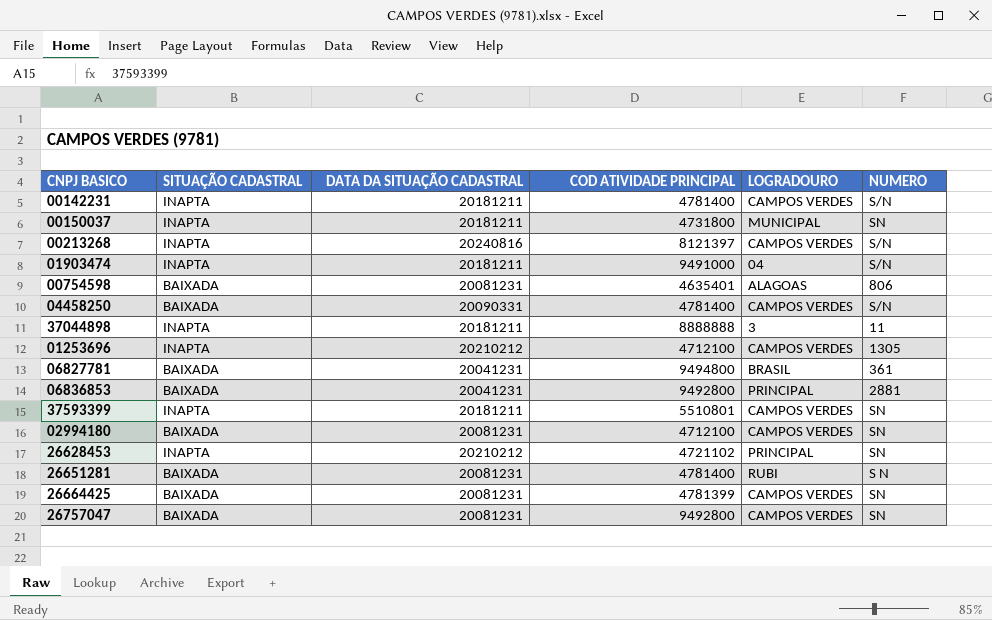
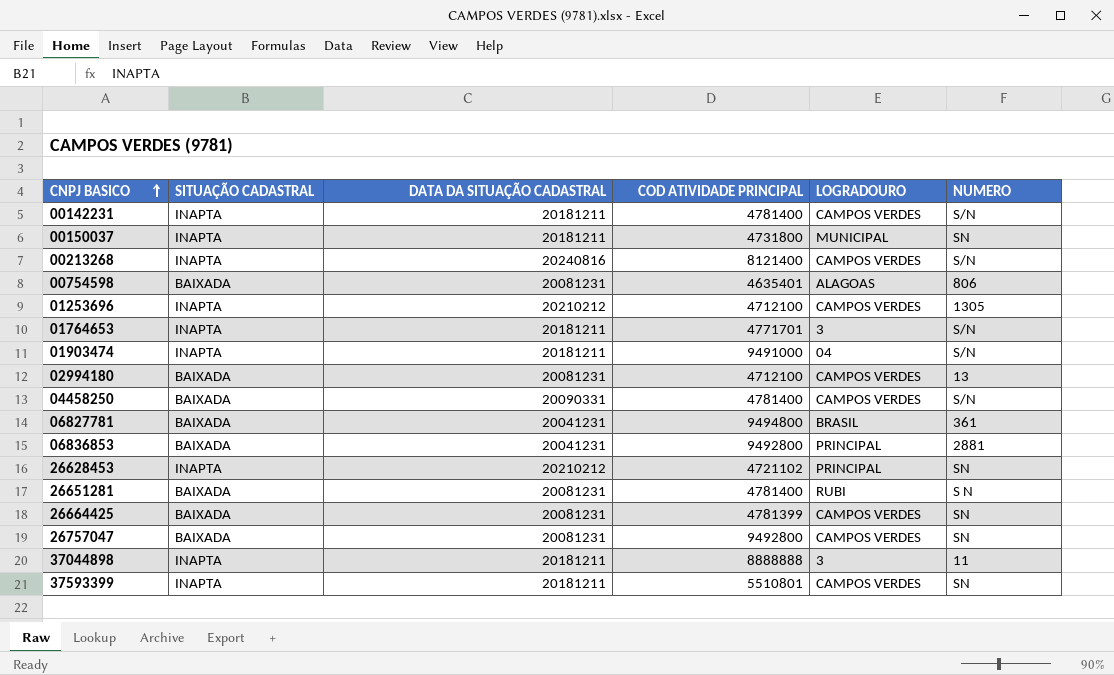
row order: none -> CNPJ BASICO ascending
00213268 | COD ATIVIDADE PRINCIPAL: 8121397 -> 8121400
row 01764653: none -> INAPTA | 20181211 | 4771701 | 3 | S/N
02994180 | NUMERO: SN -> 13

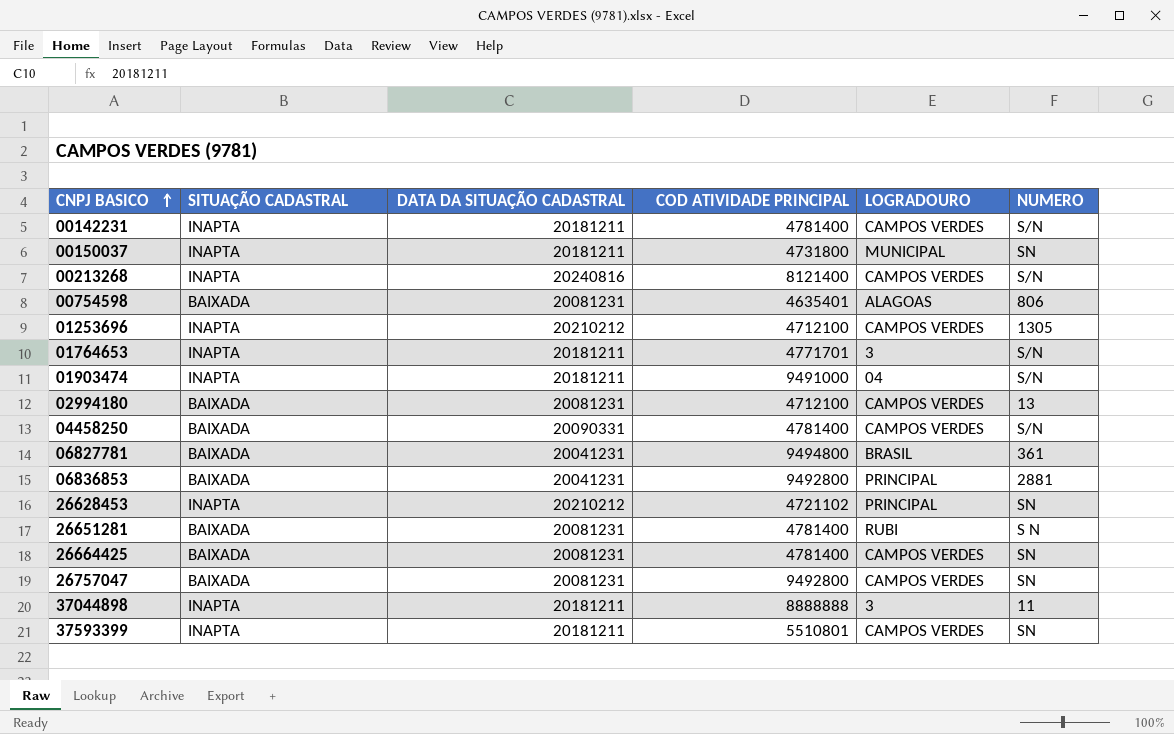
26664425 | COD ATIVIDADE PRINCIPAL: 4781399 -> 4781400

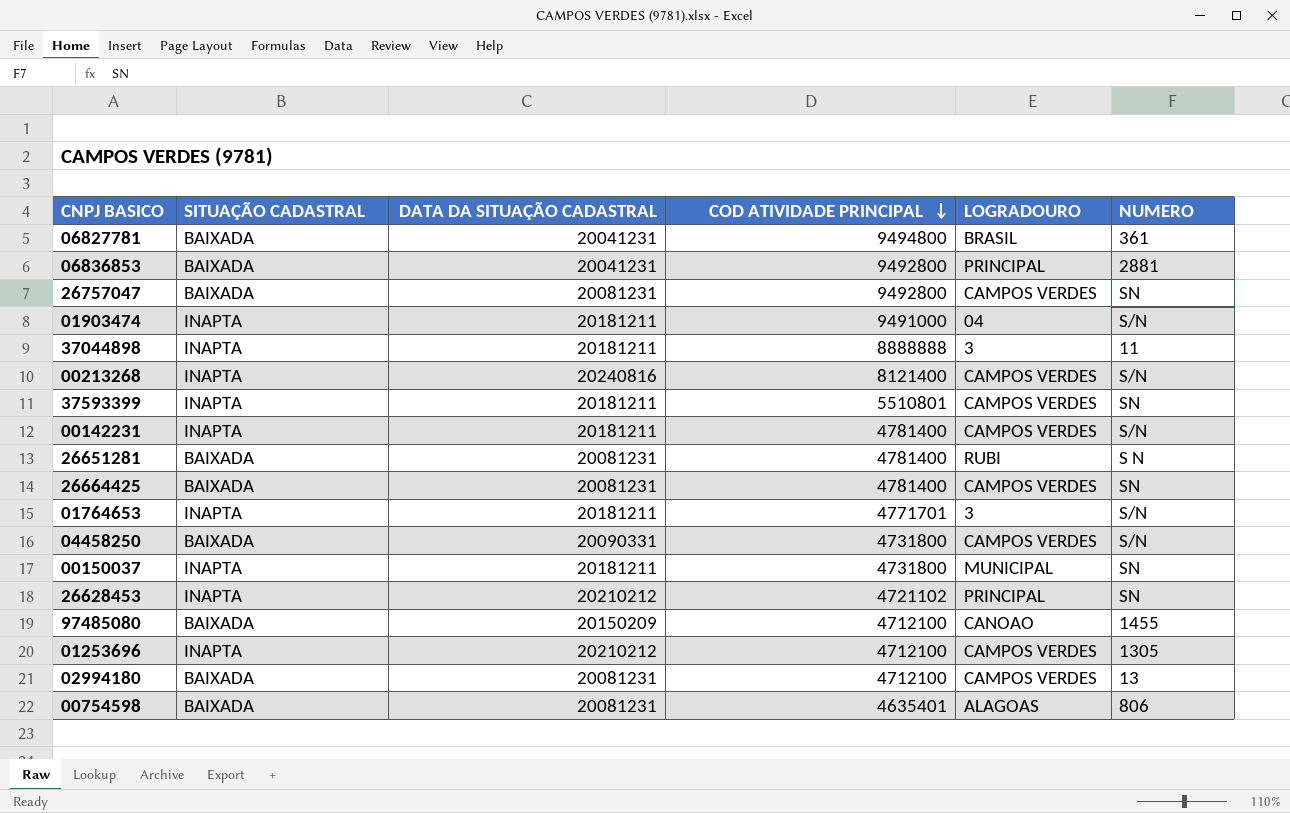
row order: CNPJ BASICO ascending -> COD ATIVIDADE PRINCIPAL descending
04458250 | COD ATIVIDADE PRINCIPAL: 4781400 -> 4731800
row 97485080: none -> BAIXADA | 20150209 | 4712100 | CANOAO | 1455

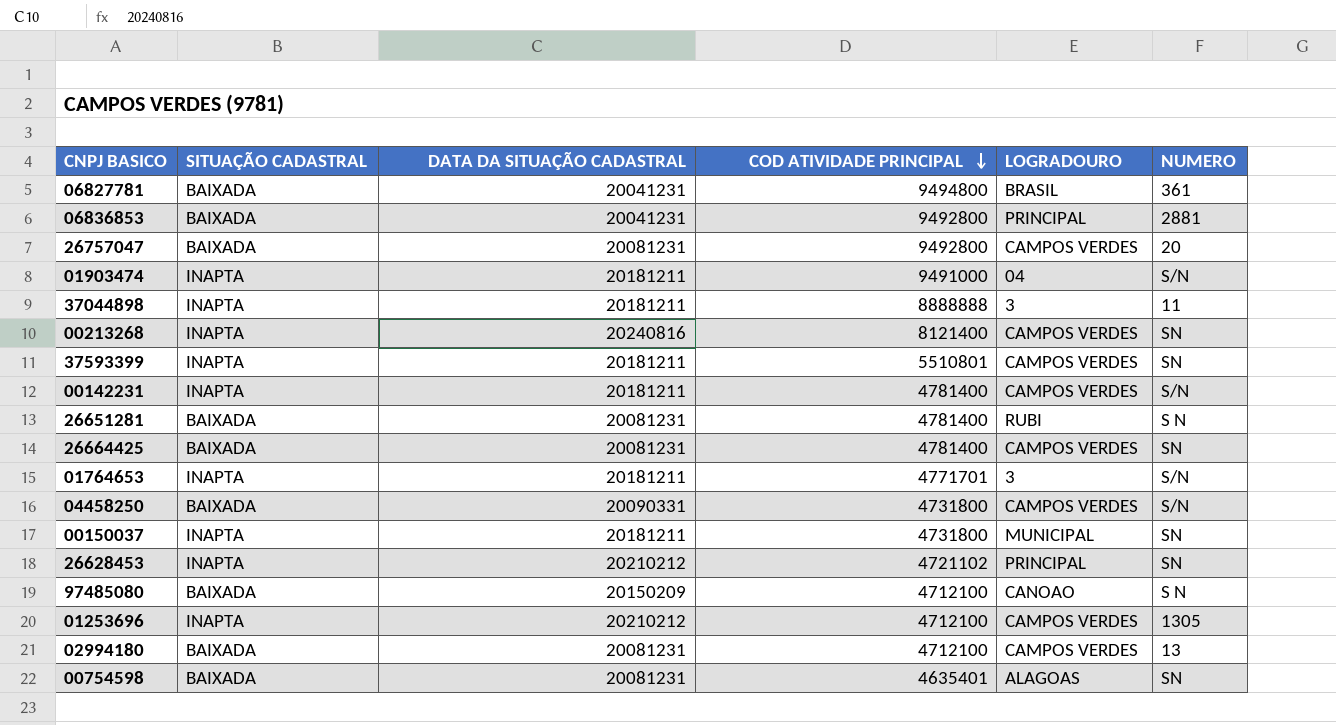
26757047 | NUMERO: SN -> 20
00213268 | NUMERO: S/N -> SN
97485080 | NUMERO: 1455 -> S N
00754598 | NUMERO: 806 -> SN

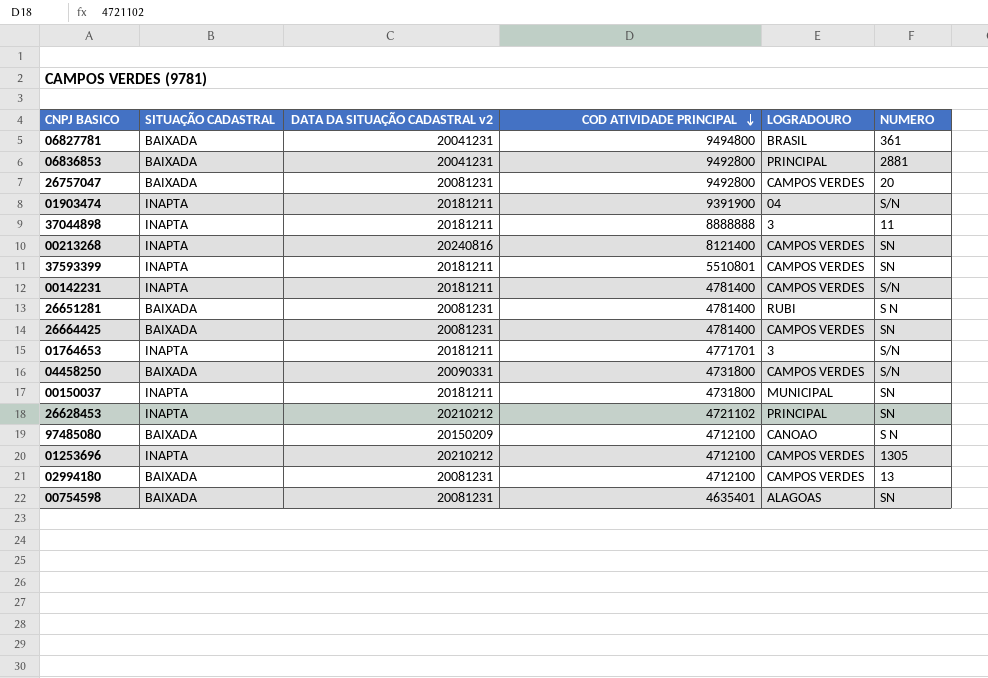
column name: DATA DA SITUAÇÃO CADASTRAL -> DATA DA SITUAÇÃO CADASTRAL v2
01903474 | COD ATIVIDADE PRINCIPAL: 9491000 -> 9391900

